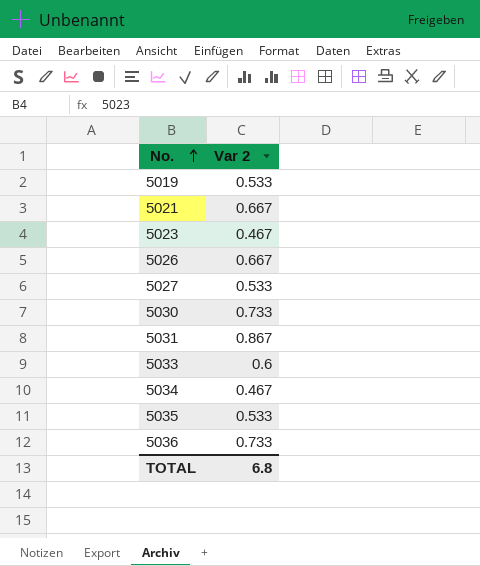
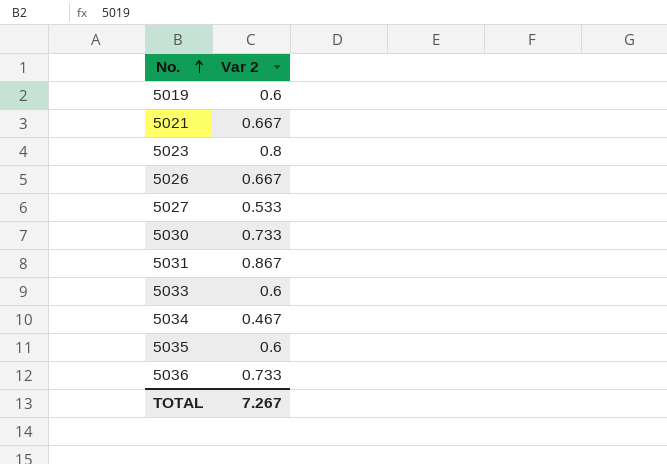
5019 | Var 2: 0.533 -> 0.6
5023 | Var 2: 0.467 -> 0.8
5035 | Var 2: 0.533 -> 0.6
TOTAL | Var 2: 6.8 -> 7.267

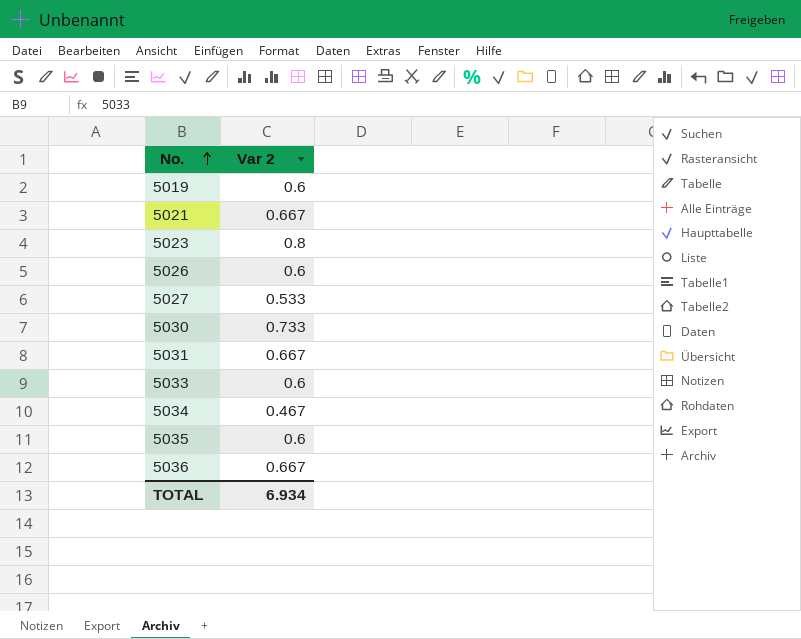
5026 | Var 2: 0.667 -> 0.6
5031 | Var 2: 0.867 -> 0.667
5036 | Var 2: 0.733 -> 0.667
TOTAL | Var 2: 7.267 -> 6.934

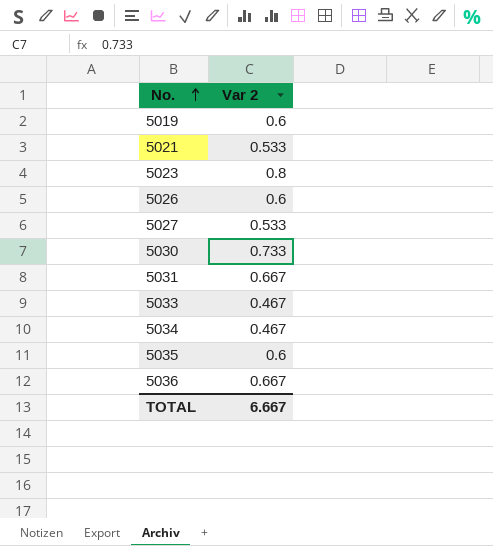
5021 | Var 2: 0.667 -> 0.533
5033 | Var 2: 0.6 -> 0.467
TOTAL | Var 2: 6.934 -> 6.667

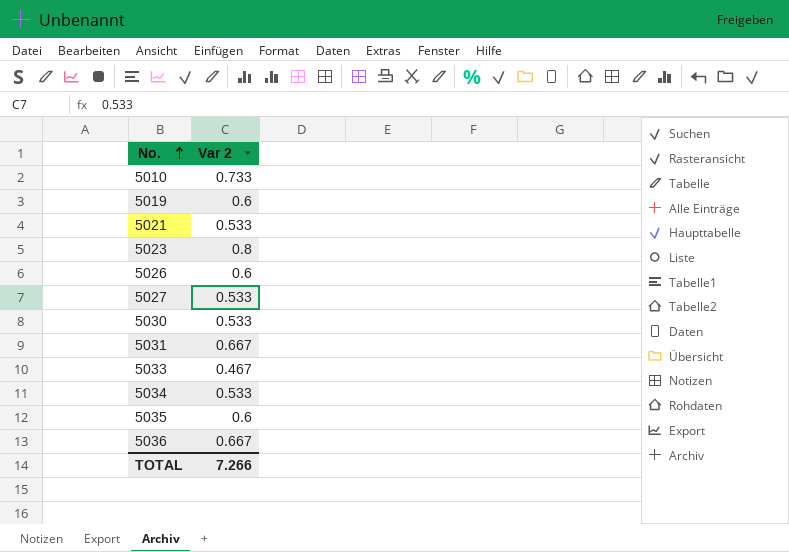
row 5010: none -> 0.733
5030 | Var 2: 0.733 -> 0.533
5034 | Var 2: 0.467 -> 0.533
TOTAL | Var 2: 6.667 -> 7.266

